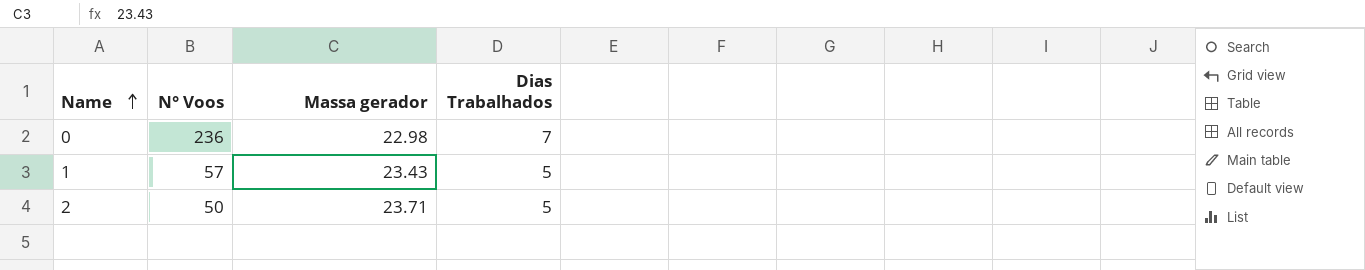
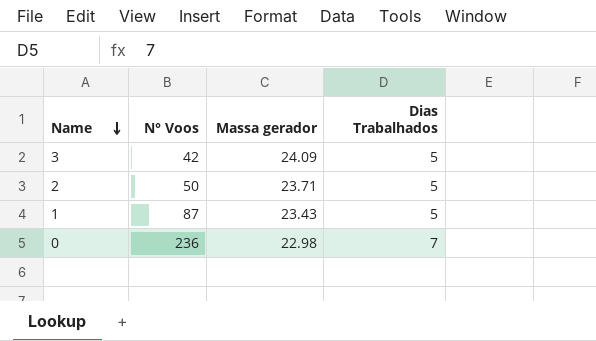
row order: Name ascending -> Name descending
row 3: none -> 42 | 24.09 | 5
1 | N° Voos: 57 -> 87

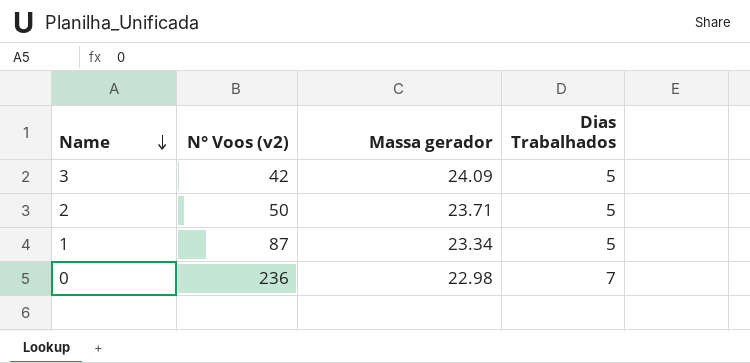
column name: N° Voos -> N° Voos (v2)
1 | Massa gerador: 23.43 -> 23.34

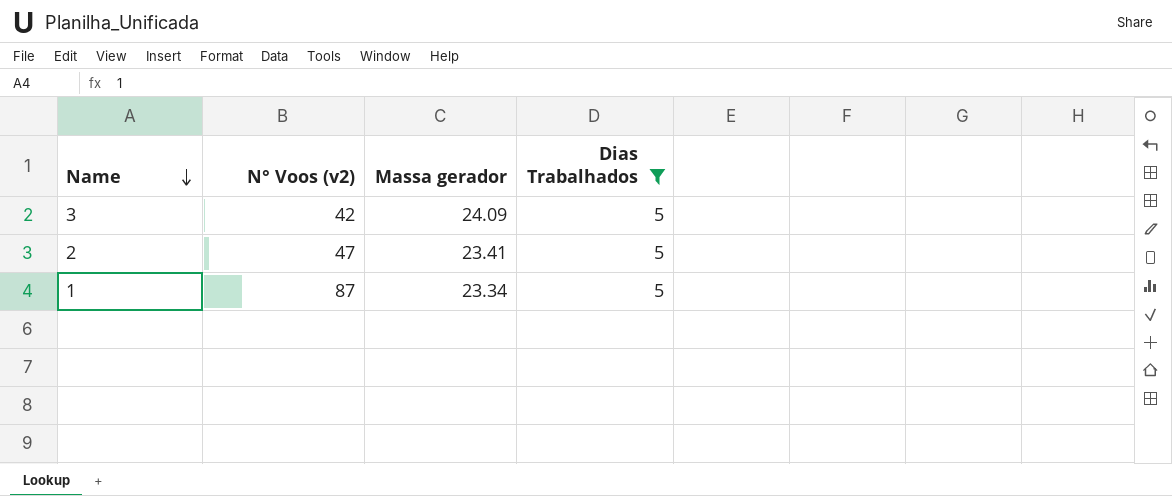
filter: none -> Dias Trabalhados = 5
2 | N° Voos (v2): 50 -> 47
2 | Massa gerador: 23.71 -> 23.41

